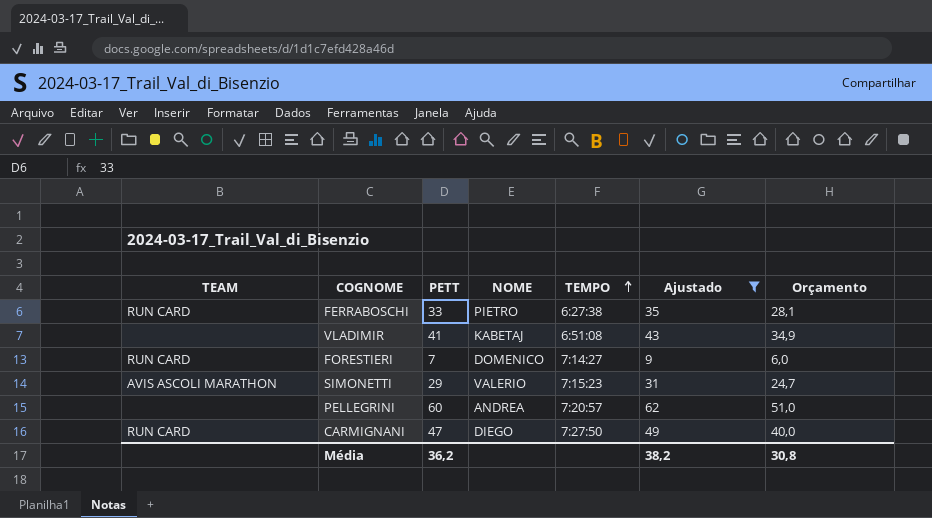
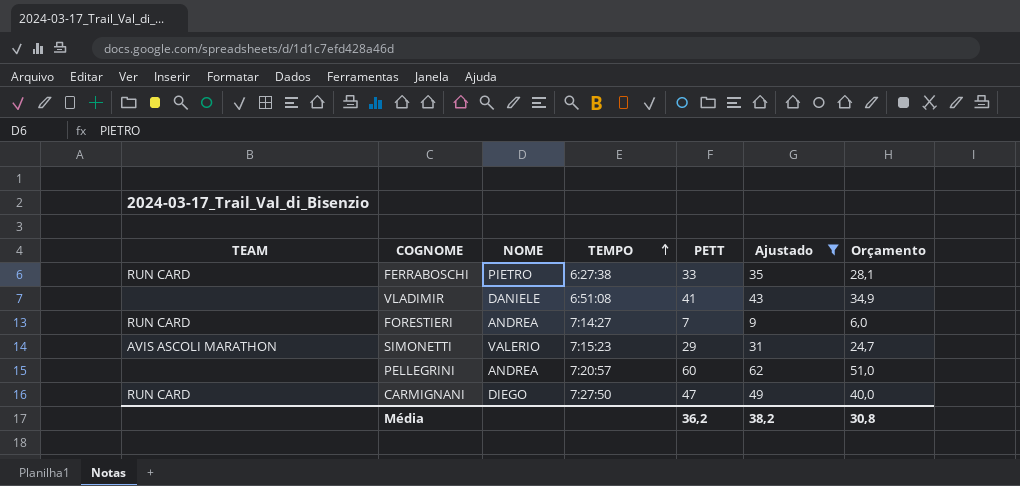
column PETT | position: 3 -> 5
VLADIMIR | NOME: KABETAJ -> DANIELE
FORESTIERI | NOME: DOMENICO -> ANDREA

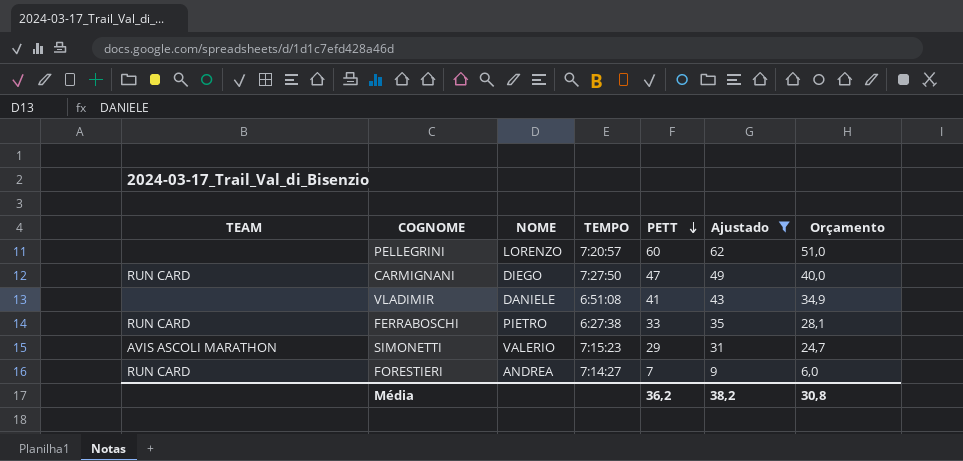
row order: TEMPO ascending -> PETT descending
PELLEGRINI | NOME: ANDREA -> LORENZO

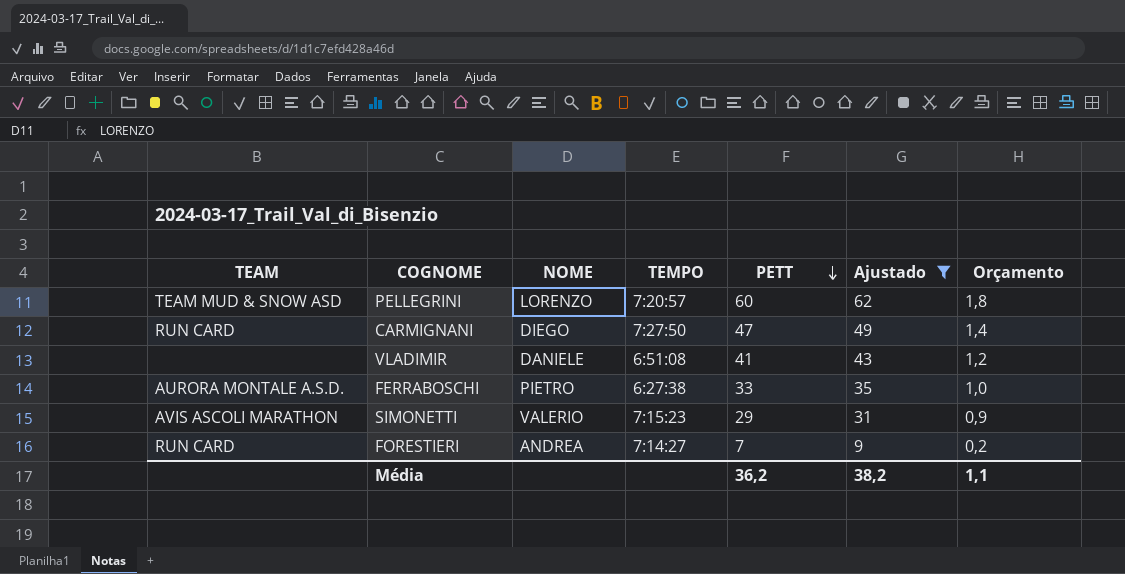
column Orçamento | formula: [PETT] * 0,85 -> [PETT] * 0,03
PELLEGRINI | TEAM: none -> TEAM MUD & SNOW ASD
FERRABOSCHI | TEAM: RUN CARD -> AURORA MONTALE A.S.D.
Média | Orçamento: 30,8 -> 1,1

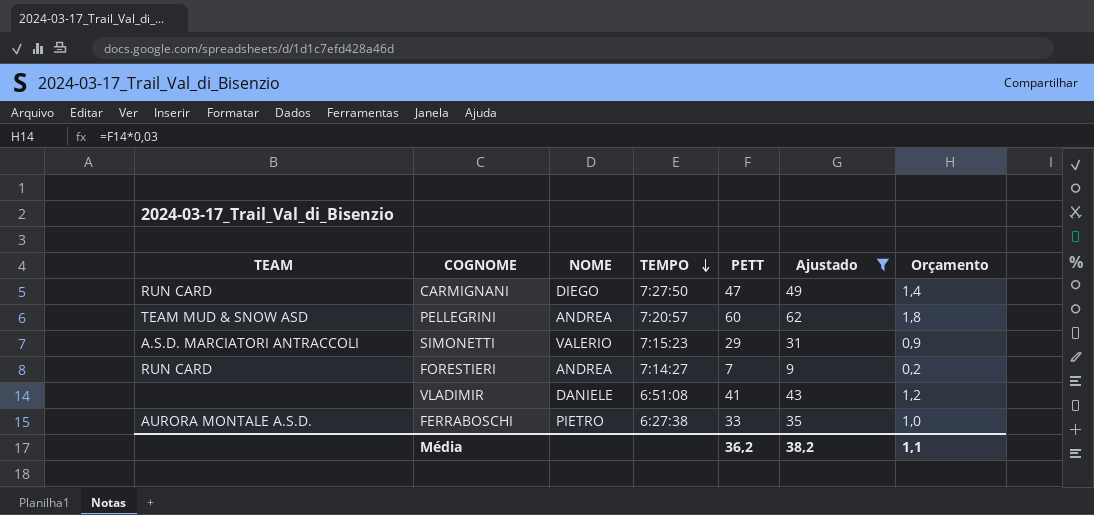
row order: PETT descending -> TEMPO descending
PELLEGRINI | NOME: LORENZO -> ANDREA
SIMONETTI | TEAM: AVIS ASCOLI MARATHON -> A.S.D. MARCIATORI ANTRACCOLI

